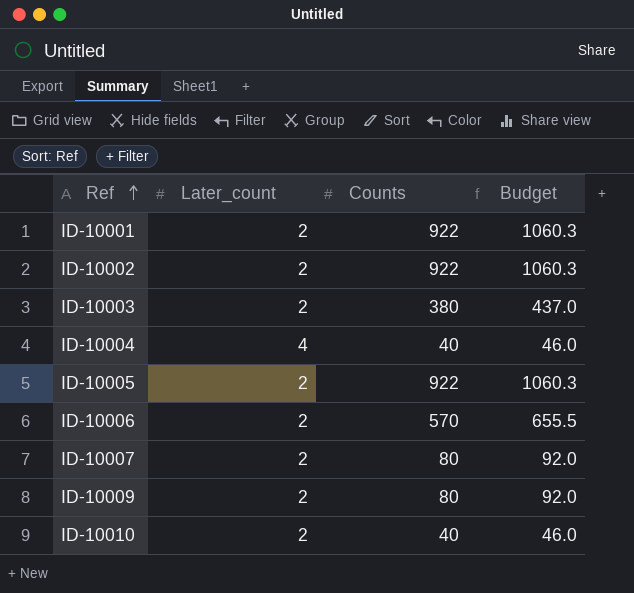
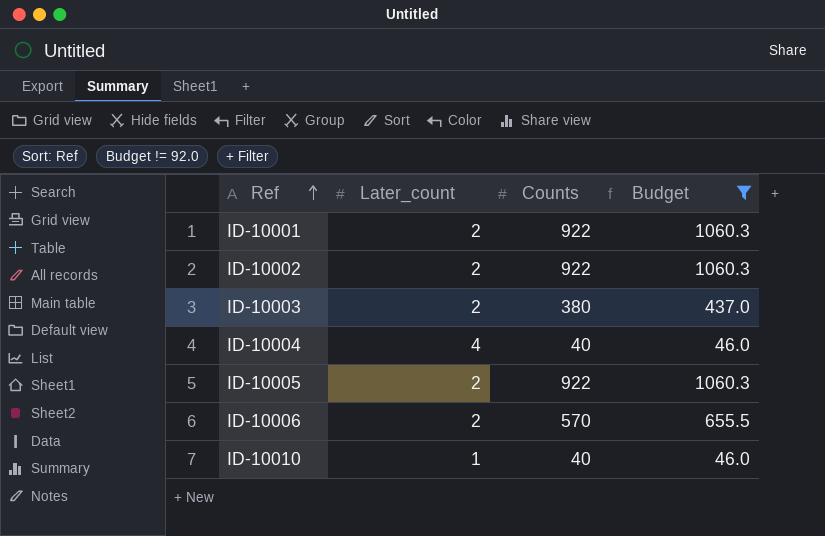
filter: none -> Budget != 92.0
ID-10010 | Later_count: 2 -> 1

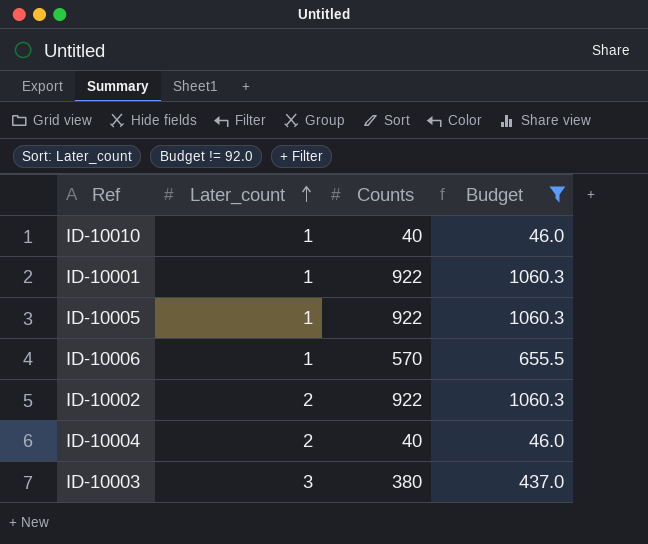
row order: Ref ascending -> Later_count ascending
ID-10001 | Later_count: 2 -> 1
ID-10005 | Later_count: 2 -> 1
ID-10006 | Later_count: 2 -> 1
ID-10004 | Later_count: 4 -> 2
ID-10003 | Later_count: 2 -> 3

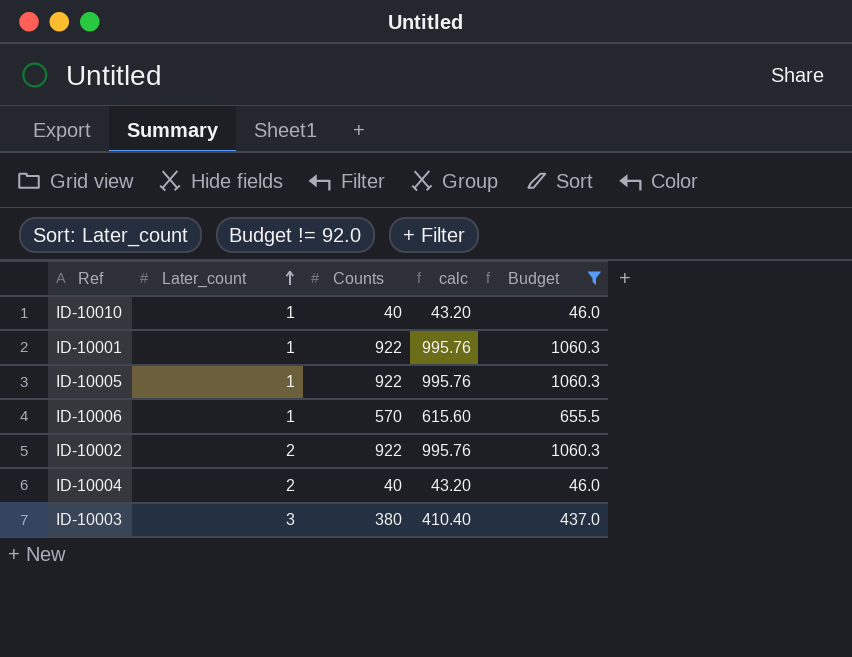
column calc | formula: none -> [Counts] * 1.08

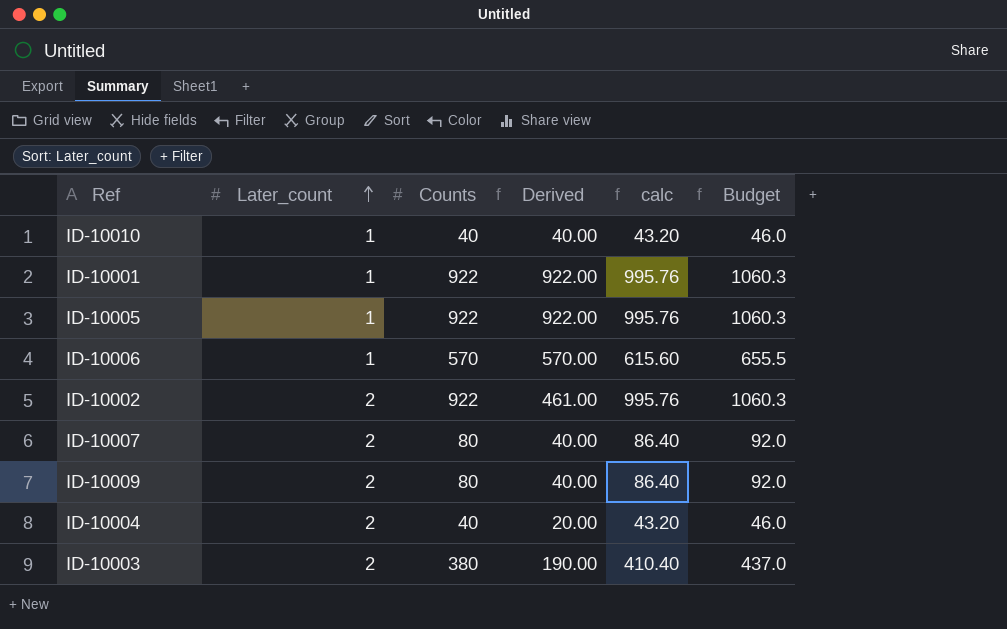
filter: Budget != 92.0 -> none
column Derived | formula: none -> [Counts] / [Later_count]
ID-10003 | Later_count: 3 -> 2

